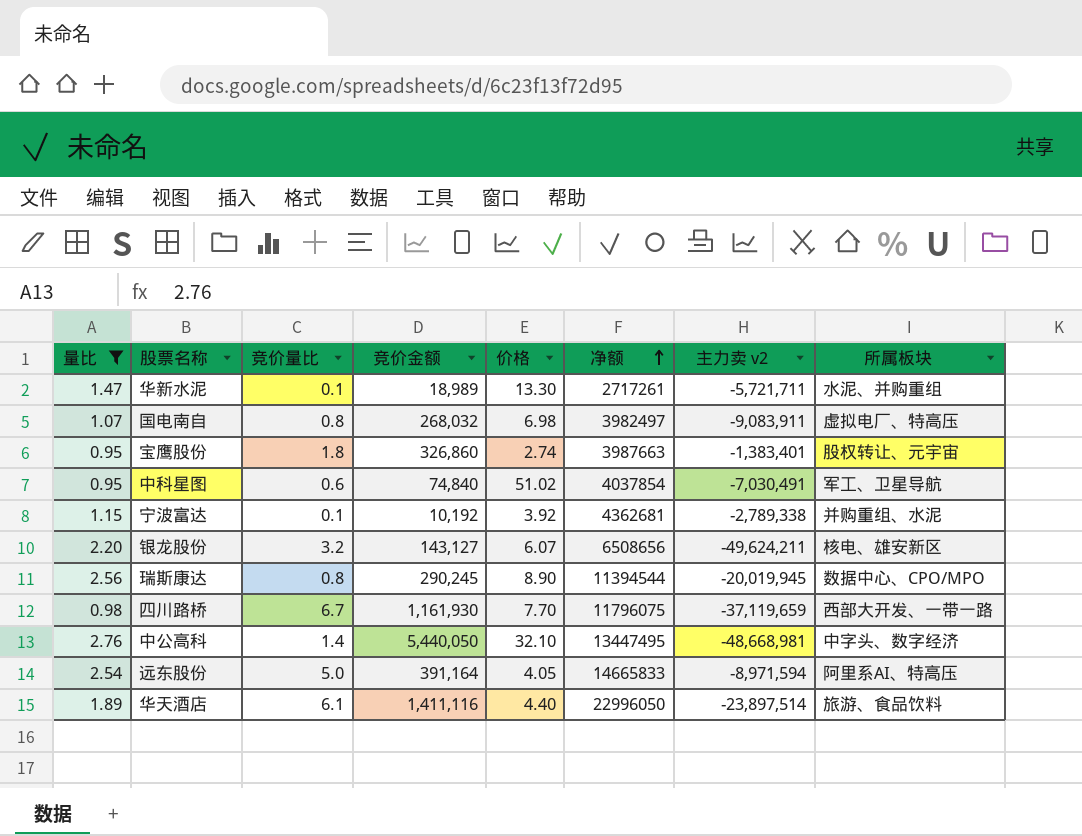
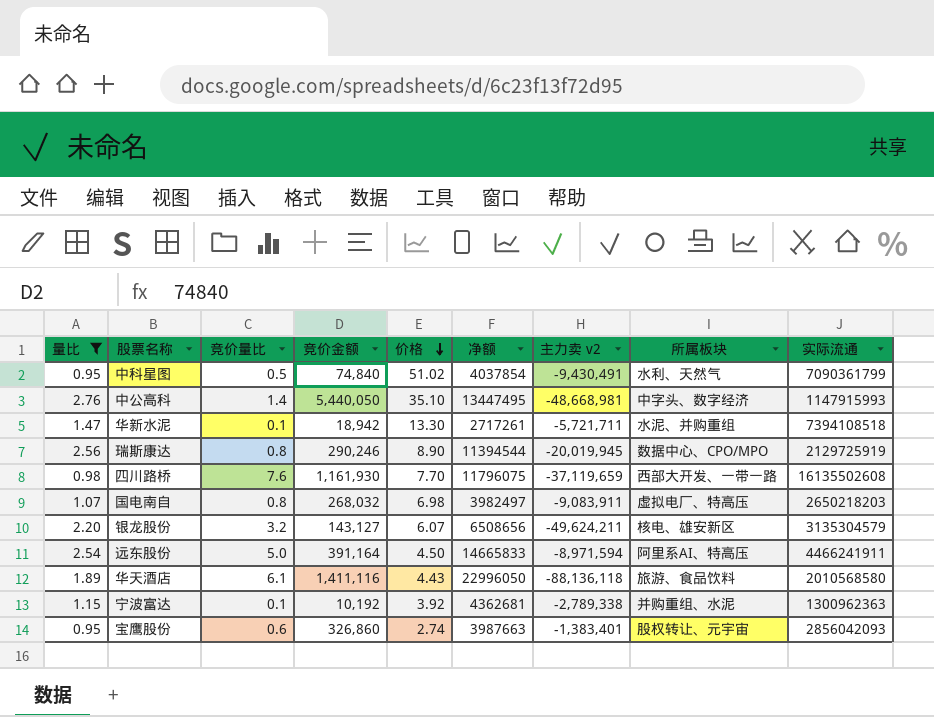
row order: 净额 ascending -> 价格 descending
column 实际流通 | position: none -> 9
中科星图 | 竞价量比: 0.6 -> 0.5
中科星图 | 主力卖 v2: -7,030,491 -> -9,430,491
中科星图 | 所属板块: 军工、卫星导航 -> 水利、天然气
中公高科 | 价格: 32.10 -> 35.10
华新水泥 | 竞价金额: 18,989 -> 18,942
瑞斯康达 | 竞价金额: 290,245 -> 290,246
四川路桥 | 竞价量比: 6.7 -> 7.6
远东股份 | 价格: 4.05 -> 4.50
华天酒店 | 价格: 4.40 -> 4.43
华天酒店 | 主力卖 v2: -23,897,514 -> -88,136,118
宝鹰股份 | 竞价量比: 1.8 -> 0.6

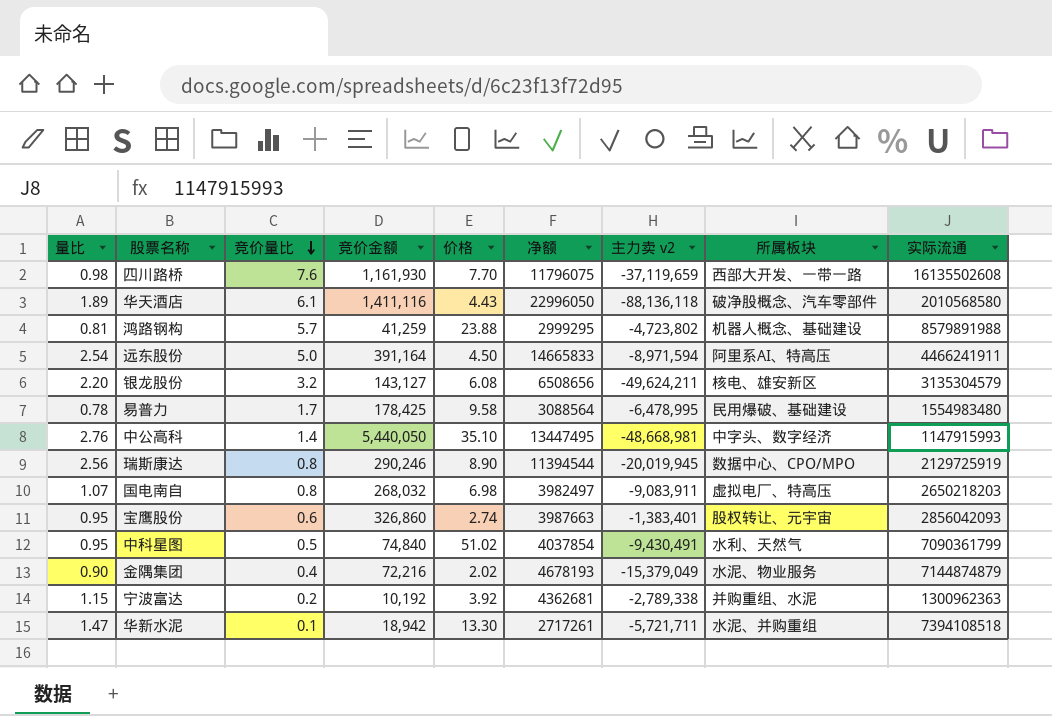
filter: 量比 >= 0.95 -> none
row order: 价格 descending -> 竞价量比 descending
华天酒店 | 所属板块: 旅游、食品饮料 -> 破净股概念、汽车零部件
银龙股份 | 价格: 6.07 -> 6.08
宁波富达 | 竞价量比: 0.1 -> 0.2

